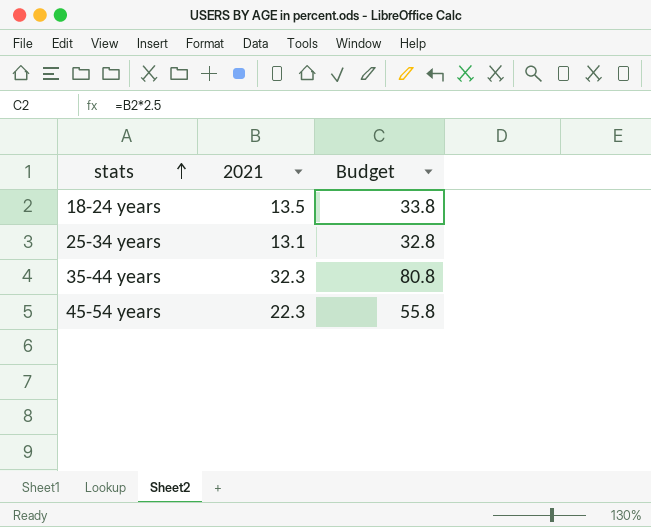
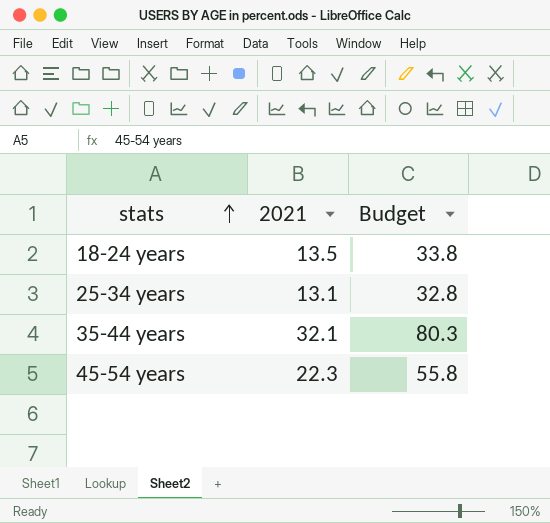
35-44 years | 2021: 32.3 -> 32.1
35-44 years | Budget: 80.8 -> 80.3

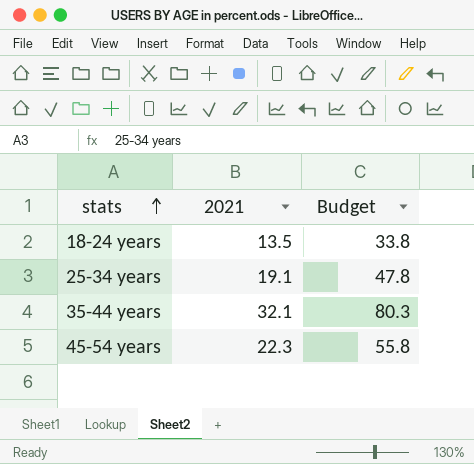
25-34 years | 2021: 13.1 -> 19.1
25-34 years | Budget: 32.8 -> 47.8

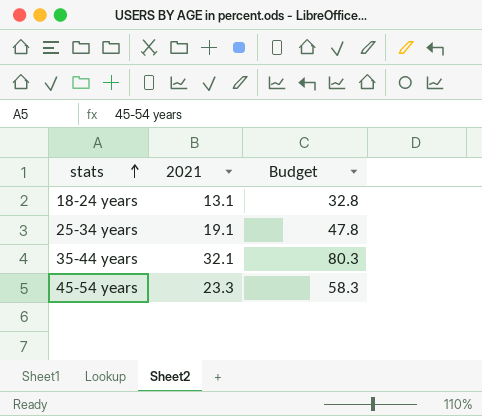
18-24 years | 2021: 13.5 -> 13.1
18-24 years | Budget: 33.8 -> 32.8
45-54 years | 2021: 22.3 -> 23.3
45-54 years | Budget: 55.8 -> 58.3

